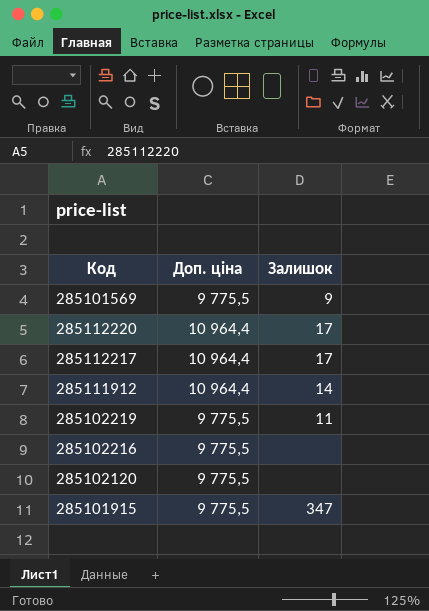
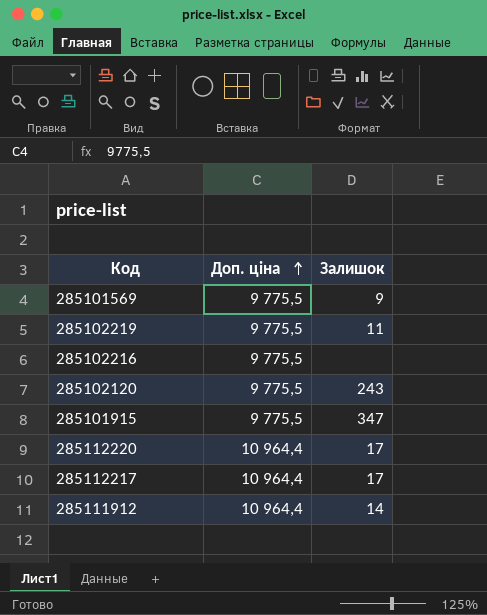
row order: none -> Доп. ціна ascending
285102120 | Залишок: none -> 243

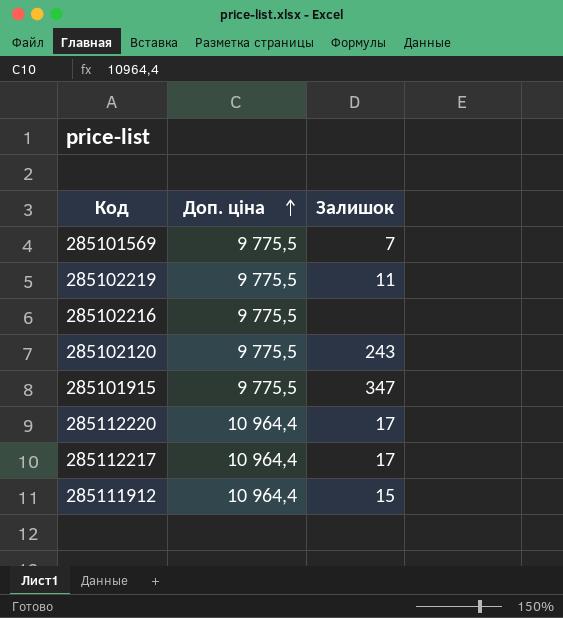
285101569 | Залишок: 9 -> 7
285111912 | Залишок: 14 -> 15

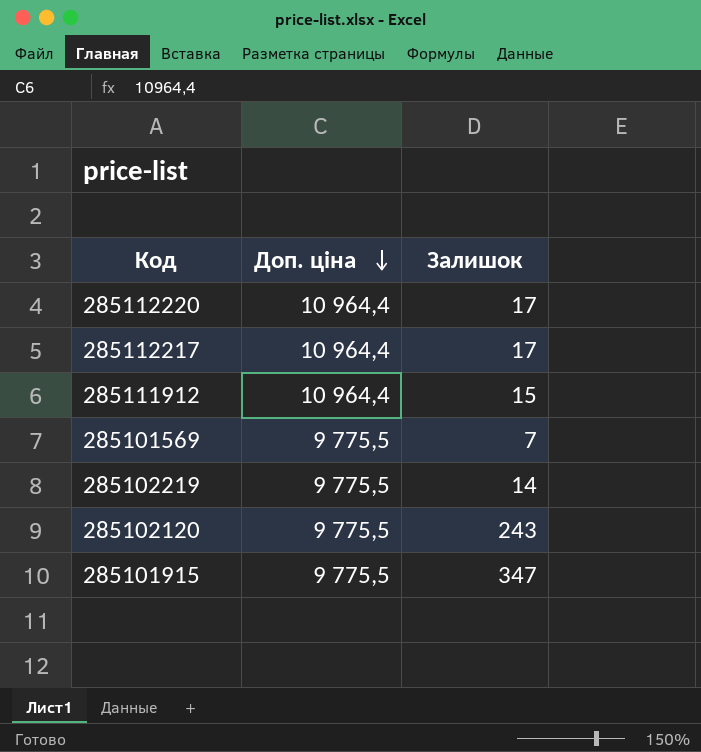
row order: Доп. ціна ascending -> Доп. ціна descending
row 285102216: 9 775,5 | none -> none
285102219 | Залишок: 11 -> 14

